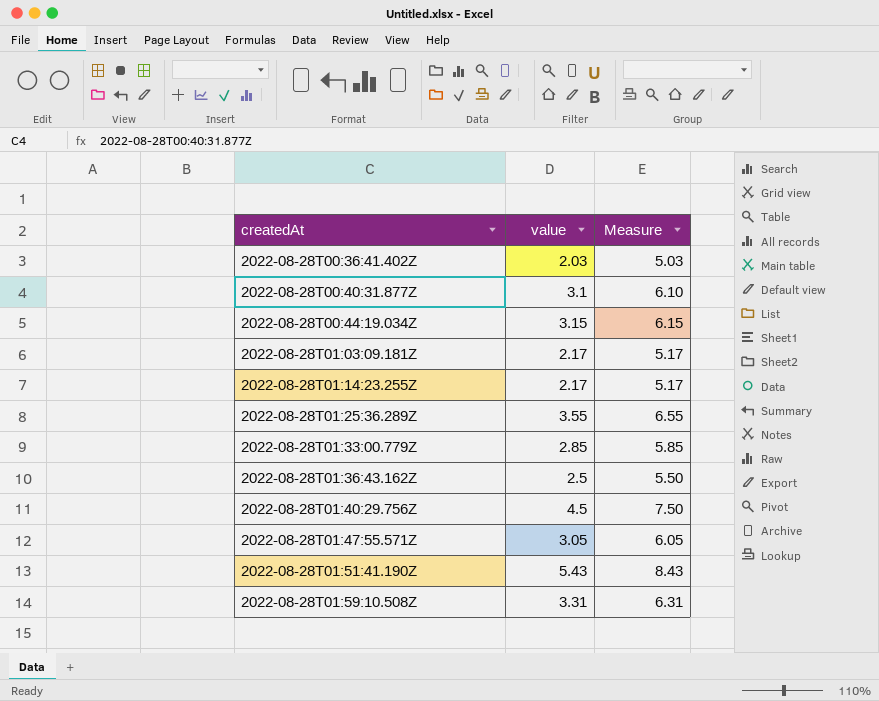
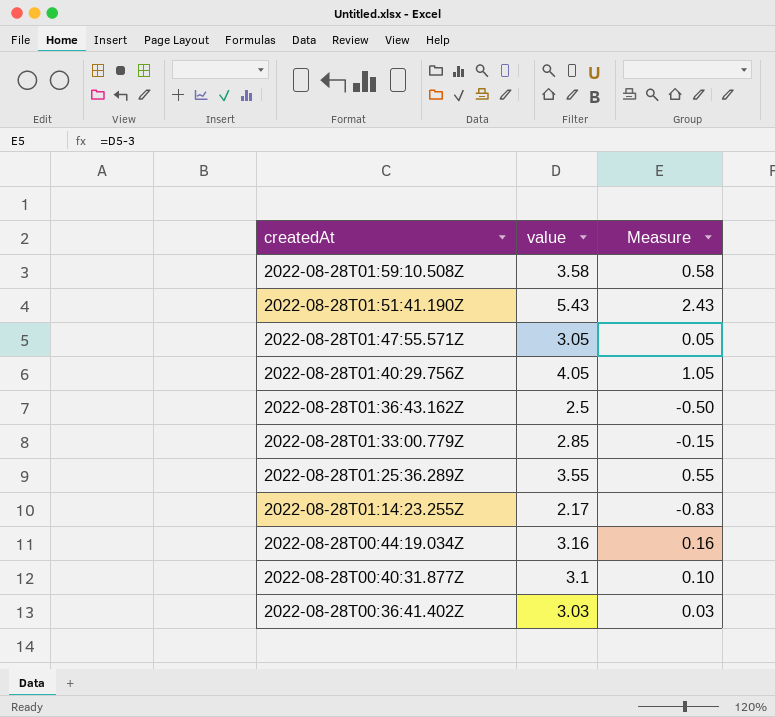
row order: createdAt ascending -> createdAt descending
column Measure | formula: [value] + 3 -> [value] - 3
row 2022-08-28T01:03:09.181Z: 2.17 | 5.17 -> none
2022-08-28T01:59:10.508Z | value: 3.31 -> 3.58
2022-08-28T01:40:29.756Z | value: 4.5 -> 4.05
2022-08-28T00:44:19.034Z | value: 3.15 -> 3.16
2022-08-28T00:36:41.402Z | value: 2.03 -> 3.03

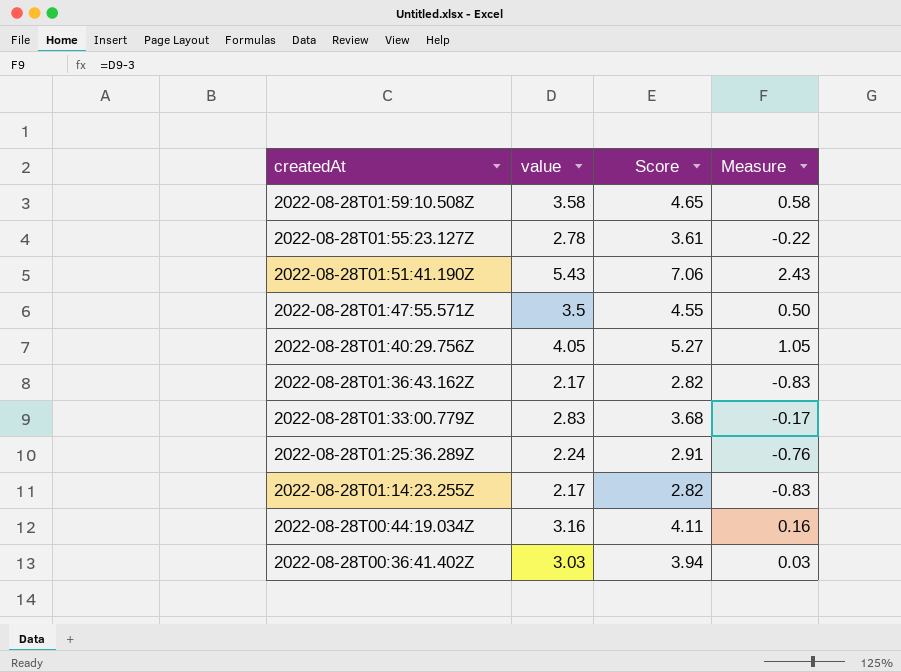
column Score | formula: none -> [value] * 1.3
row 2022-08-28T00:40:31.877Z: 3.1 | 0.10 -> none
row 2022-08-28T01:55:23.127Z: none -> 2.78 | 3.61 | -0.22
2022-08-28T01:47:55.571Z | value: 3.05 -> 3.5
2022-08-28T01:47:55.571Z | Measure: 0.05 -> 0.50
2022-08-28T01:36:43.162Z | value: 2.5 -> 2.17
2022-08-28T01:36:43.162Z | Measure: -0.50 -> -0.83
2022-08-28T01:33:00.779Z | value: 2.85 -> 2.83
2022-08-28T01:33:00.779Z | Measure: -0.15 -> -0.17
2022-08-28T01:25:36.289Z | value: 3.55 -> 2.24
2022-08-28T01:25:36.289Z | Measure: 0.55 -> -0.76

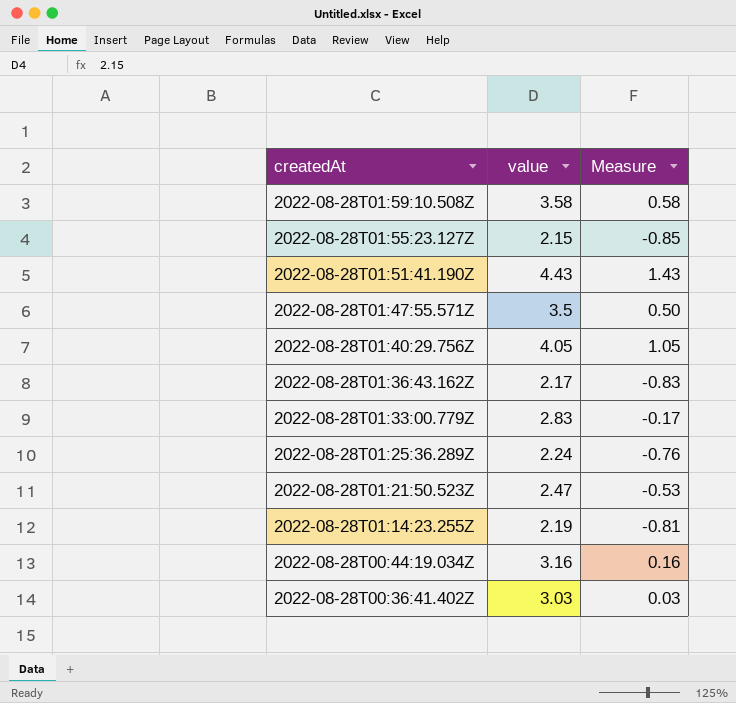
column Score | formula: [value] * 1.3 -> none
2022-08-28T01:55:23.127Z | value: 2.78 -> 2.15
2022-08-28T01:55:23.127Z | Measure: -0.22 -> -0.85
2022-08-28T01:51:41.190Z | value: 5.43 -> 4.43
2022-08-28T01:51:41.190Z | Measure: 2.43 -> 1.43
row 2022-08-28T01:21:50.523Z: none -> 2.47 | -0.53
2022-08-28T01:14:23.255Z | value: 2.17 -> 2.19
2022-08-28T01:14:23.255Z | Measure: -0.83 -> -0.81

